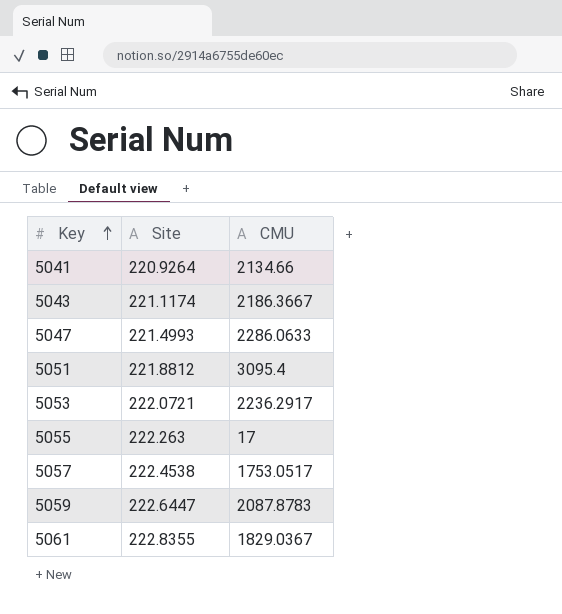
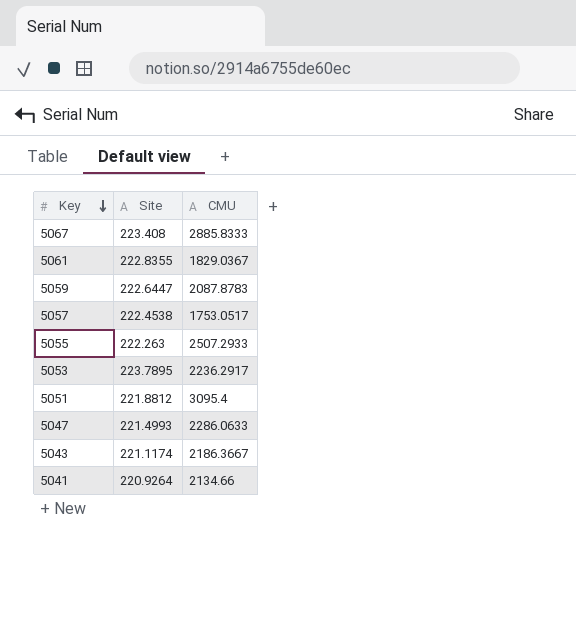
row order: Key ascending -> Key descending
row 5067: none -> 223.408 | 2885.8333
5055 | CMU: 17 -> 2507.2933
5053 | Site: 222.0721 -> 223.7895

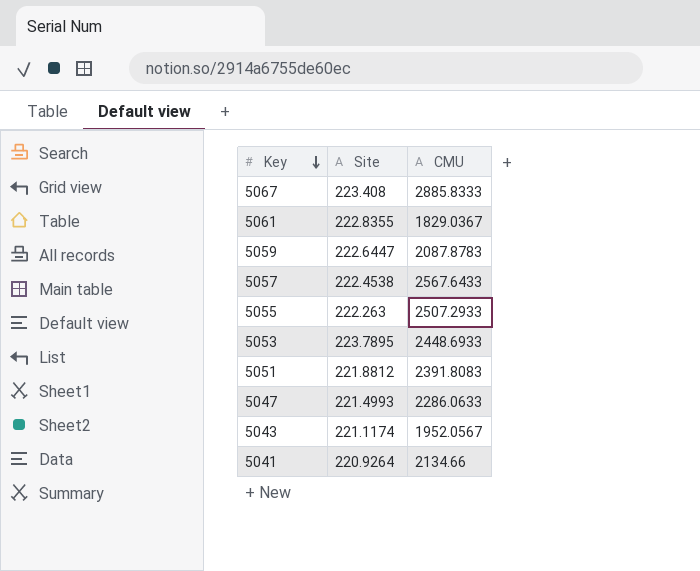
5057 | CMU: 1753.0517 -> 2567.6433
5053 | CMU: 2236.2917 -> 2448.6933
5051 | CMU: 3095.4 -> 2391.8083
5043 | CMU: 2186.3667 -> 1952.0567

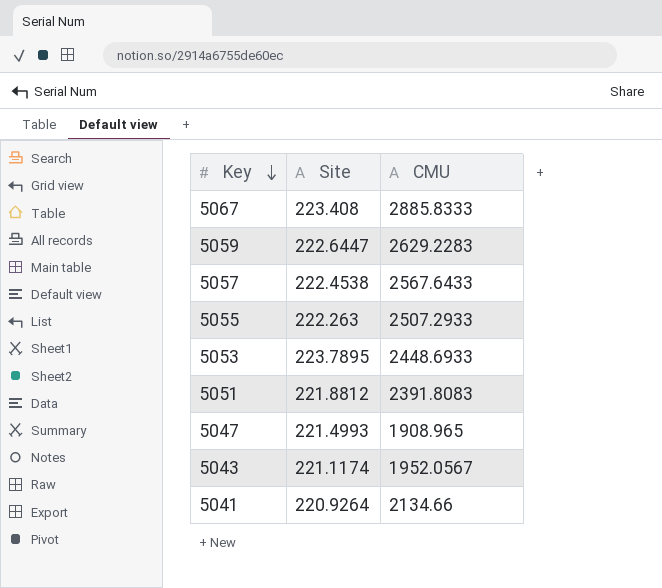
row 5061: 222.8355 | 1829.0367 -> none
5059 | CMU: 2087.8783 -> 2629.2283
5047 | CMU: 2286.0633 -> 1908.965

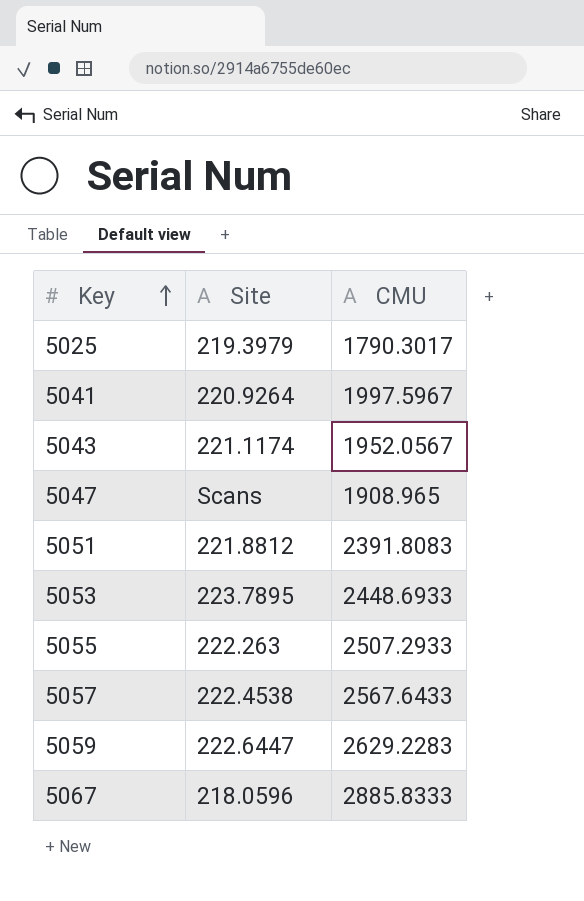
row order: Key descending -> Key ascending
row 5025: none -> 219.3979 | 1790.3017
5041 | CMU: 2134.66 -> 1997.5967
5047 | Site: 221.4993 -> Scans
5067 | Site: 223.408 -> 218.0596

